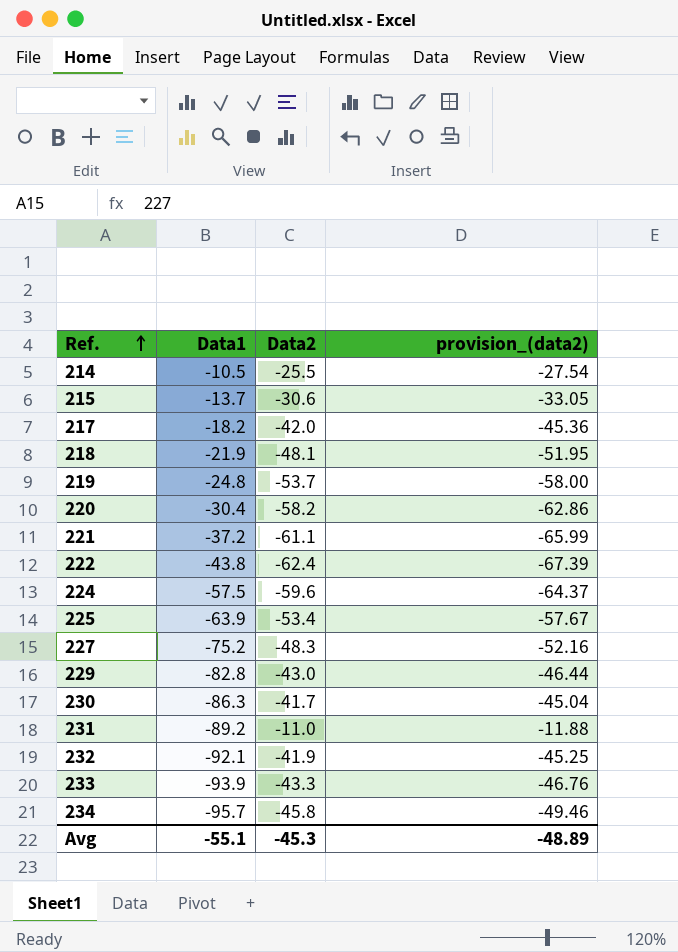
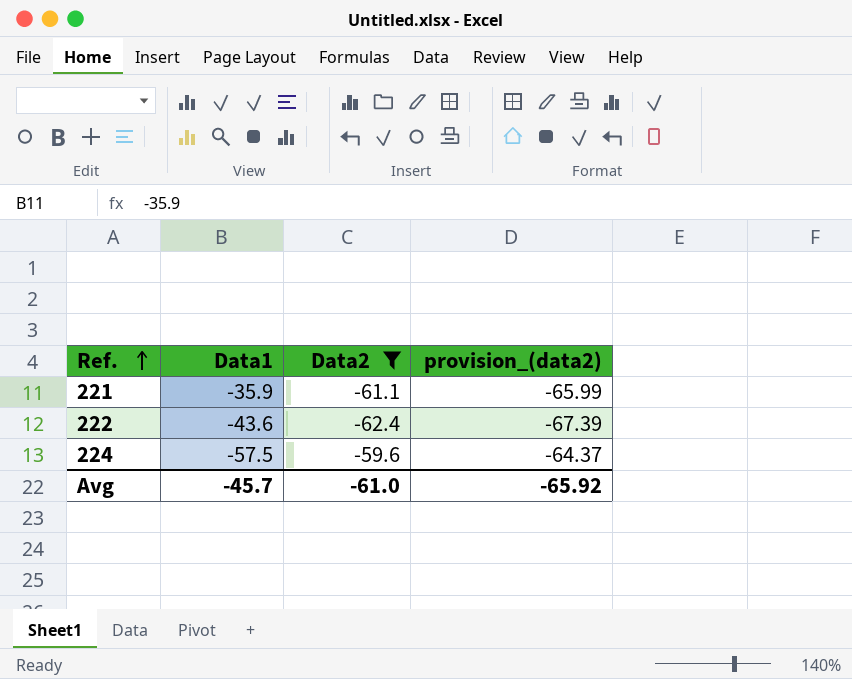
filter: none -> Data2 <= -59.6
221 | Data1: -37.2 -> -35.9
222 | Data1: -43.8 -> -43.6
Avg | Data1: -55.1 -> -45.7
Avg | Data2: -45.3 -> -61.0
Avg | provision_(data2): -48.89 -> -65.92

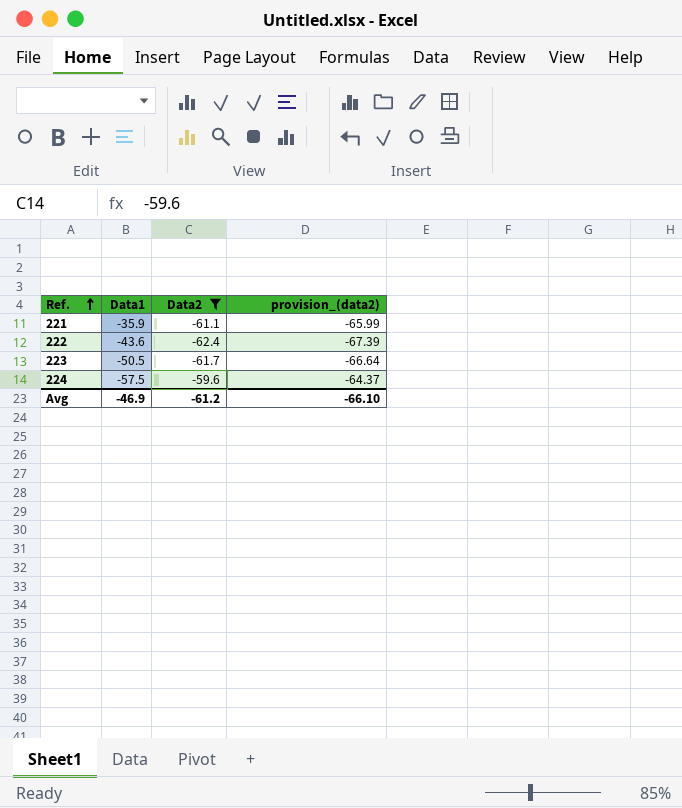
row 223: none -> -50.5 | -61.7 | -66.64
Avg | Data1: -45.7 -> -46.9
Avg | Data2: -61.0 -> -61.2
Avg | provision_(data2): -65.92 -> -66.10

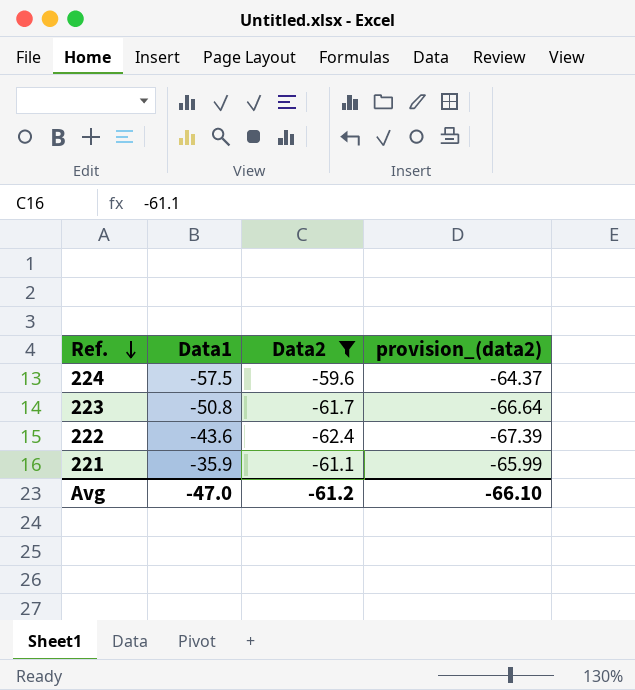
row order: Ref. ascending -> Ref. descending
223 | Data1: -50.5 -> -50.8
Avg | Data1: -46.9 -> -47.0

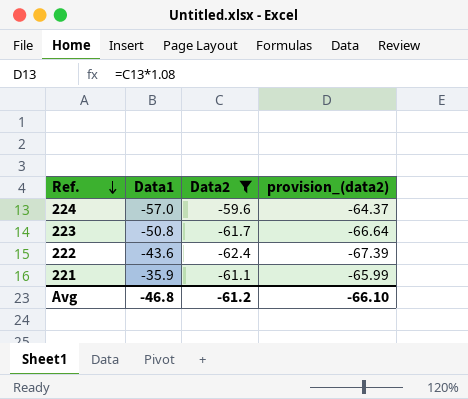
224 | Data1: -57.5 -> -57.0
Avg | Data1: -47.0 -> -46.8

